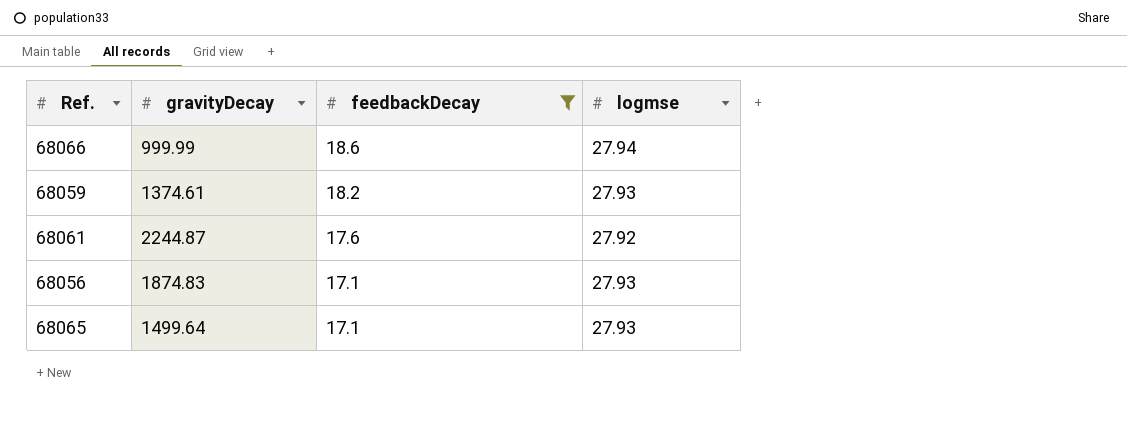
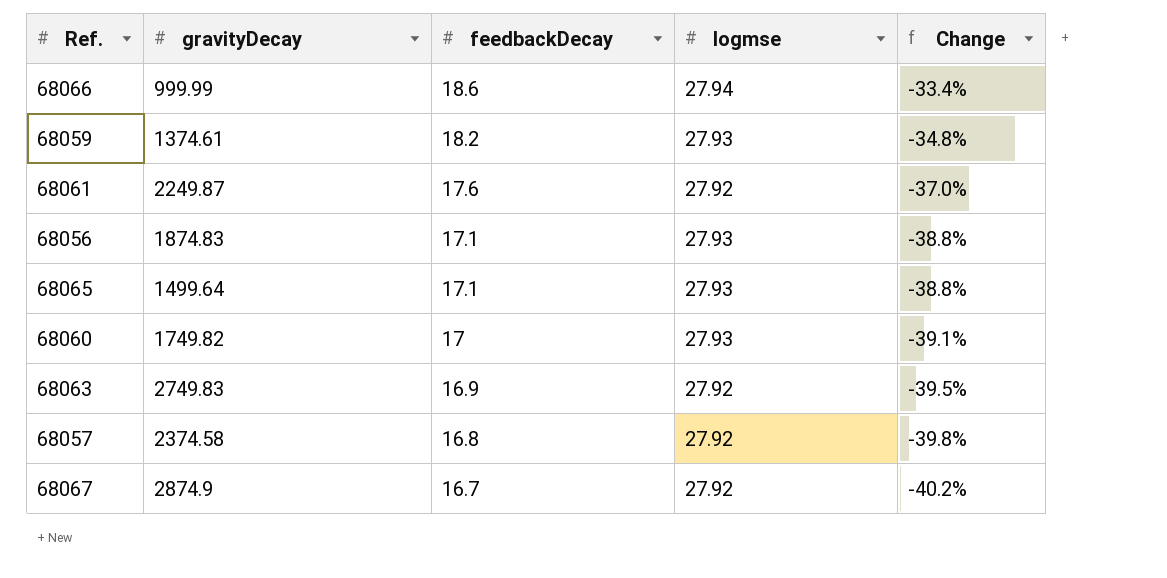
filter: feedbackDecay >= 17.1 -> none
column Change | formula: none -> ([feedbackDecay] - [logmse]) / [logmse]
68061 | gravityDecay: 2244.87 -> 2249.87

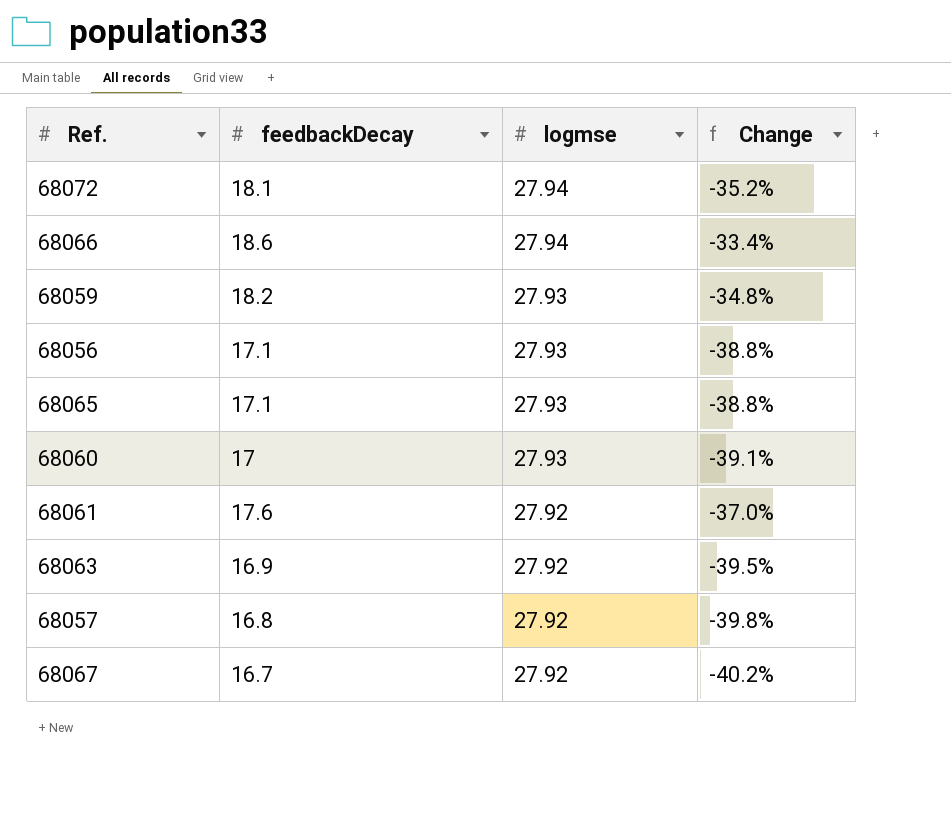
row order: feedbackDecay descending -> logmse descending
column gravityDecay | position: 2 -> none
row 68072: none -> 18.1 | 27.94 | -35.2%

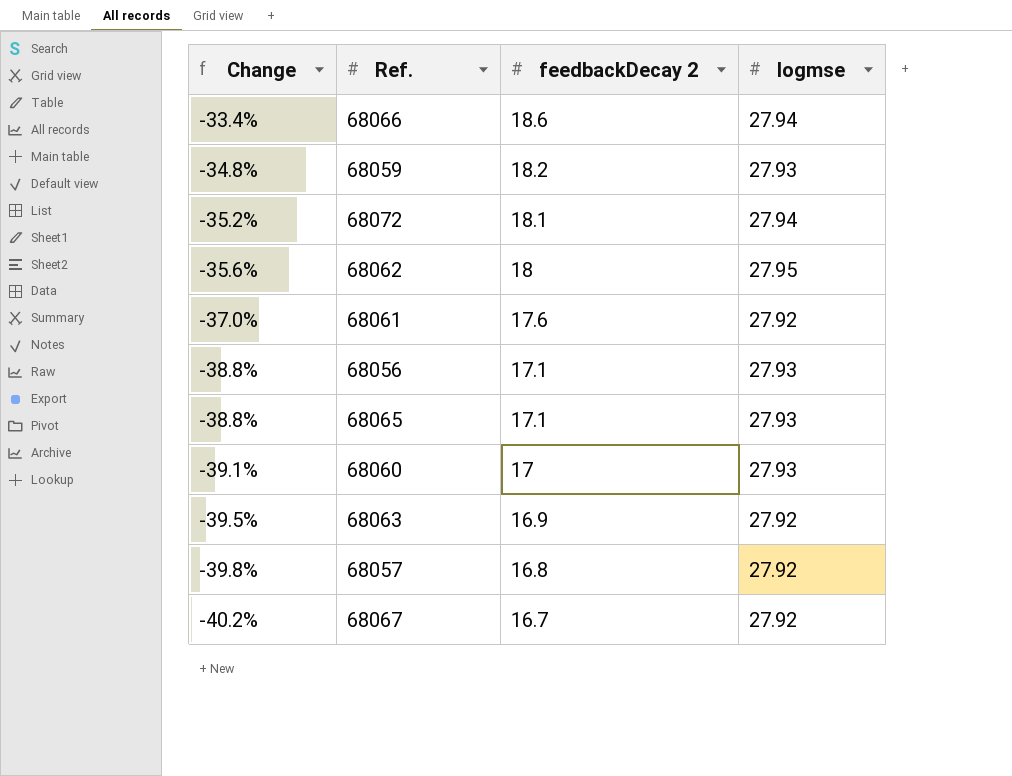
row order: logmse descending -> Change descending
column Change | position: 4 -> 1
column name: feedbackDecay -> feedbackDecay 2
row 68062: none -> -35.6% | 18 | 27.95

